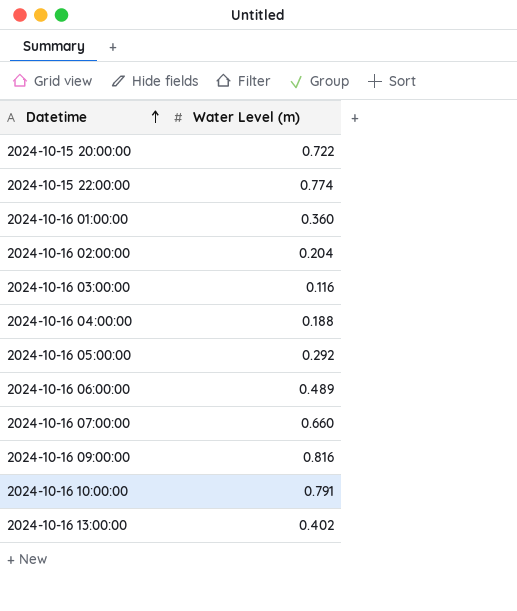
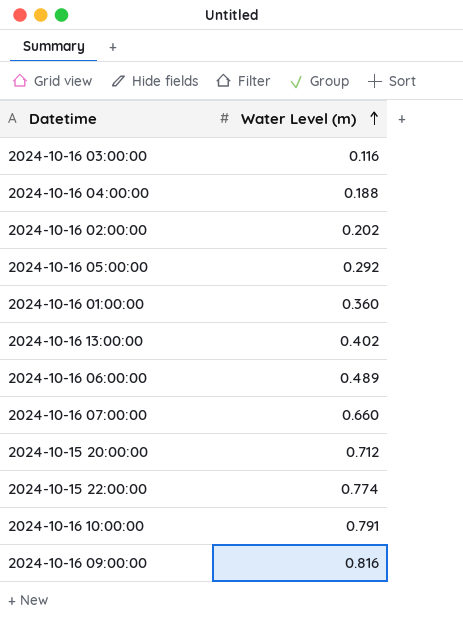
row order: Datetime ascending -> Water Level (m) ascending
2024-10-16 02:00:00 | Water Level (m): 0.204 -> 0.202
2024-10-15 20:00:00 | Water Level (m): 0.722 -> 0.712

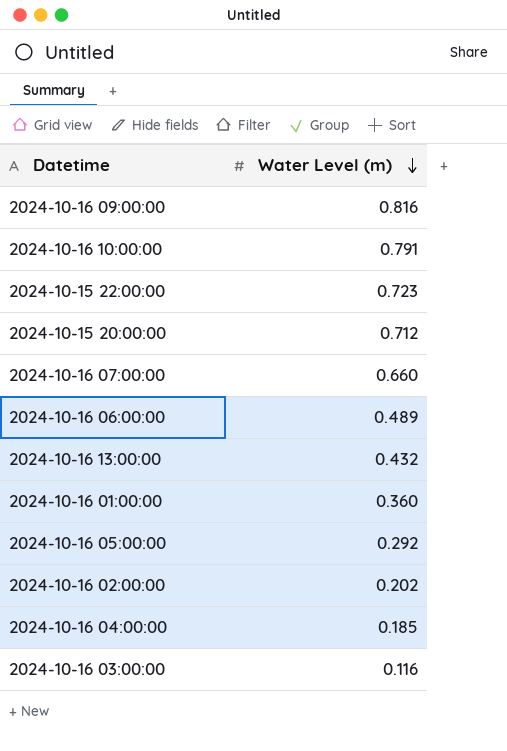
row order: Water Level (m) ascending -> Water Level (m) descending
2024-10-15 22:00:00 | Water Level (m): 0.774 -> 0.723
2024-10-16 13:00:00 | Water Level (m): 0.402 -> 0.432
2024-10-16 04:00:00 | Water Level (m): 0.188 -> 0.185

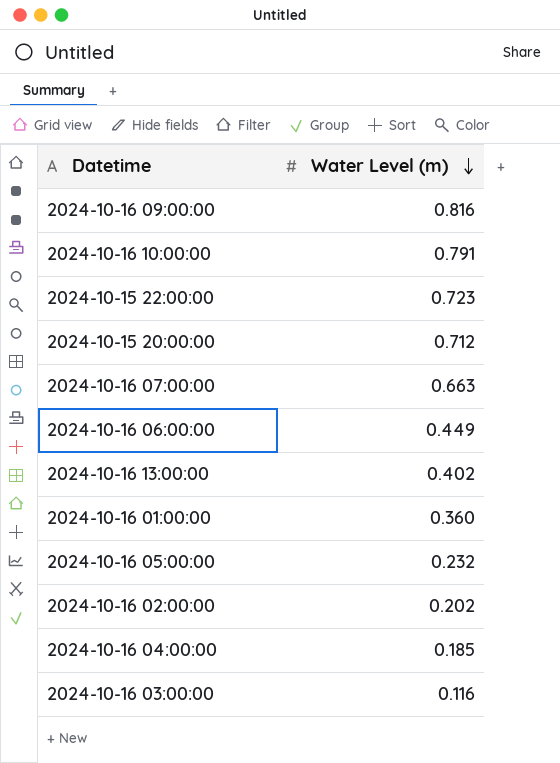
2024-10-16 07:00:00 | Water Level (m): 0.660 -> 0.663
2024-10-16 06:00:00 | Water Level (m): 0.489 -> 0.449
2024-10-16 13:00:00 | Water Level (m): 0.432 -> 0.402
2024-10-16 05:00:00 | Water Level (m): 0.292 -> 0.232

